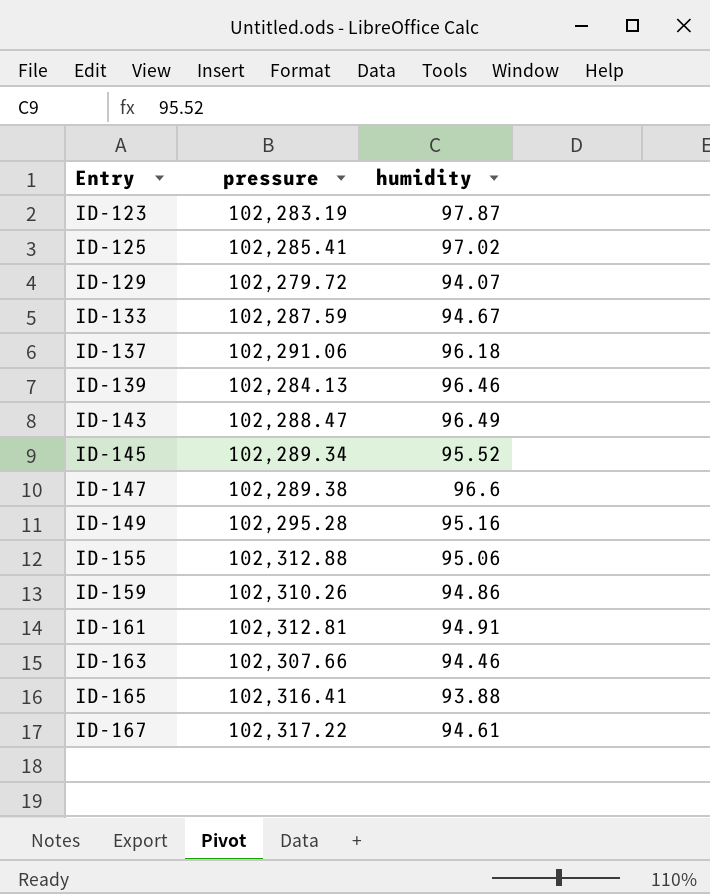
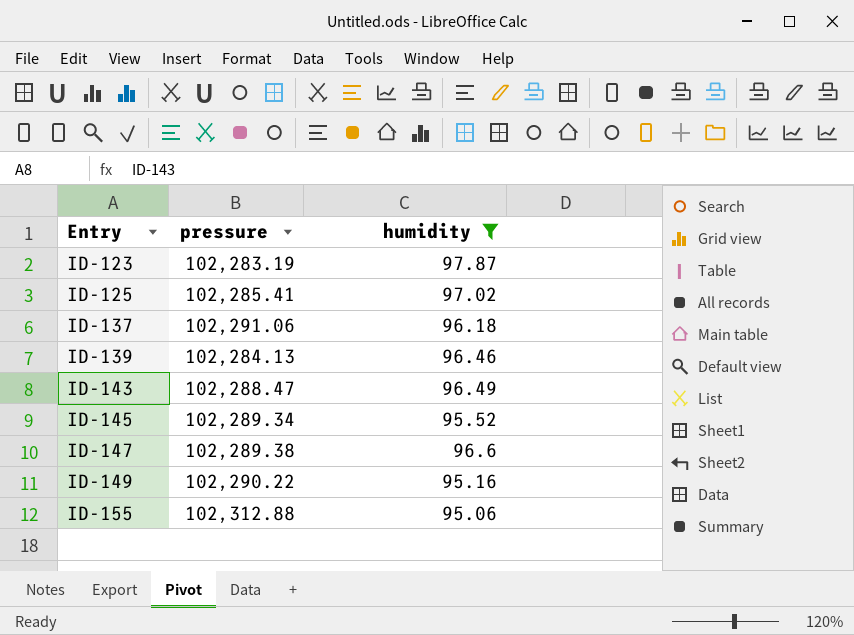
filter: none -> humidity >= 95.06
ID-149 | pressure: 102,295.28 -> 102,290.22

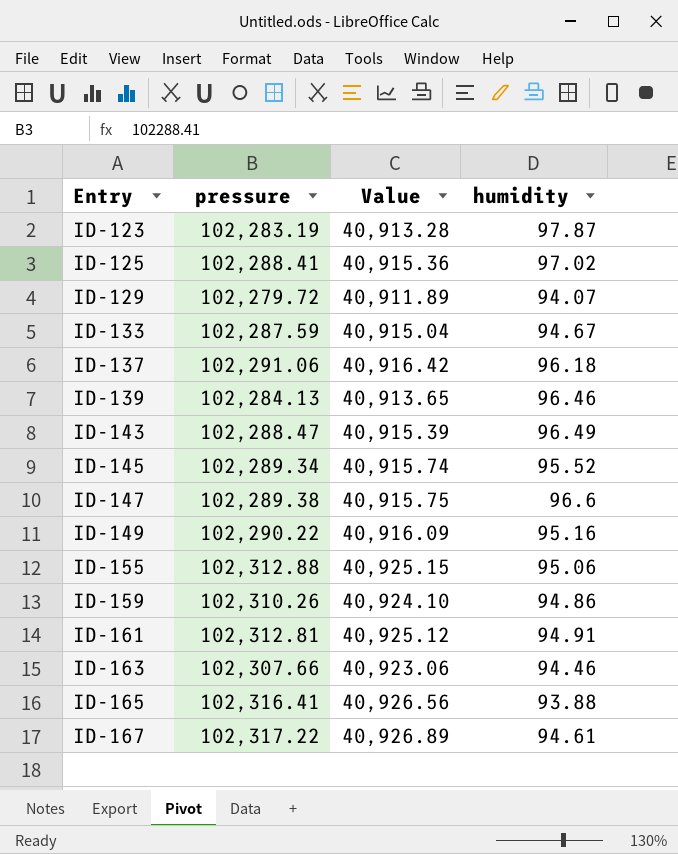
filter: humidity >= 95.06 -> none
column Value | formula: none -> [pressure] * 0.4
ID-125 | pressure: 102,285.41 -> 102,288.41

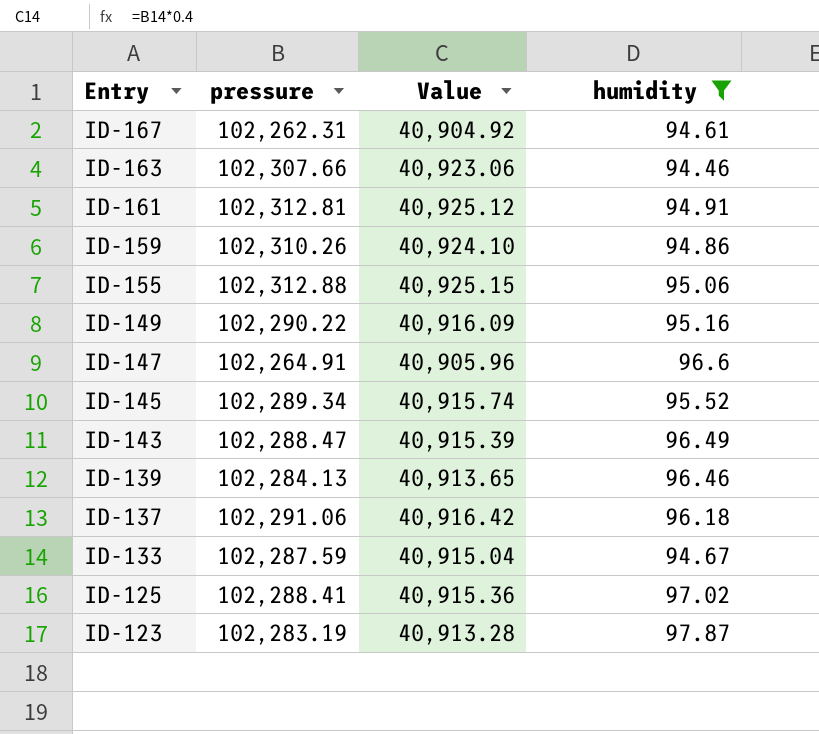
filter: none -> humidity >= 94.46
row order: Entry ascending -> Entry descending
ID-167 | pressure: 102,317.22 -> 102,262.31
ID-167 | Value: 40,926.89 -> 40,904.92
ID-147 | pressure: 102,289.38 -> 102,264.91
ID-147 | Value: 40,915.75 -> 40,905.96

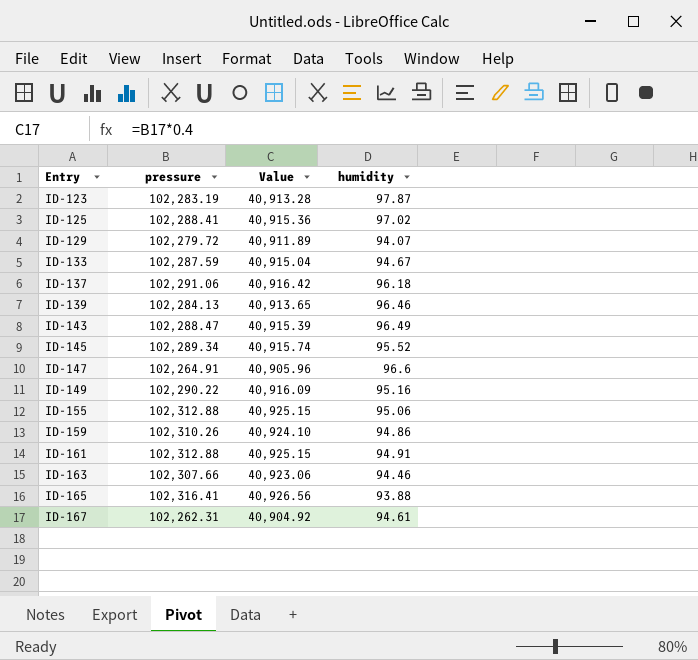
filter: humidity >= 94.46 -> none
row order: Entry descending -> Entry ascending
ID-161 | pressure: 102,312.81 -> 102,312.88
ID-161 | Value: 40,925.12 -> 40,925.15

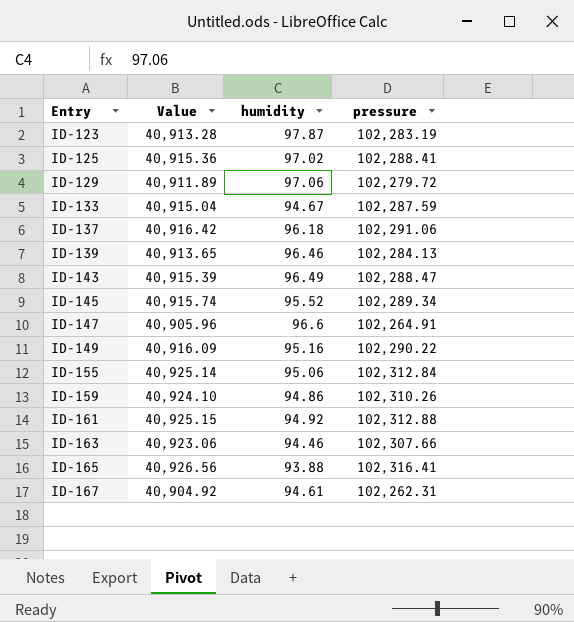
column pressure | position: 2 -> 4
ID-129 | humidity: 94.07 -> 97.06
ID-155 | Value: 40,925.15 -> 40,925.14
ID-155 | pressure: 102,312.88 -> 102,312.84
ID-161 | humidity: 94.91 -> 94.92

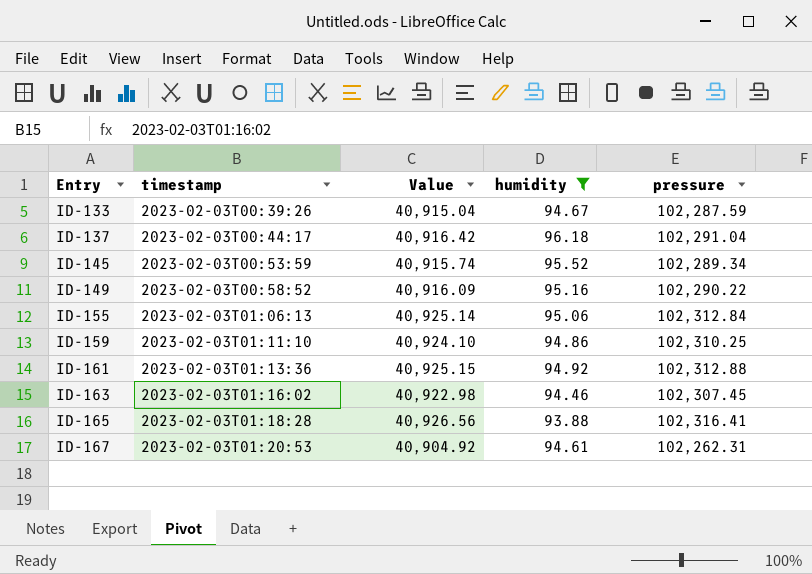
filter: none -> humidity <= 96.18
column timestamp | position: none -> 2
ID-137 | pressure: 102,291.06 -> 102,291.04
ID-159 | pressure: 102,310.26 -> 102,310.25
ID-163 | Value: 40,923.06 -> 40,922.98
ID-163 | pressure: 102,307.66 -> 102,307.45

